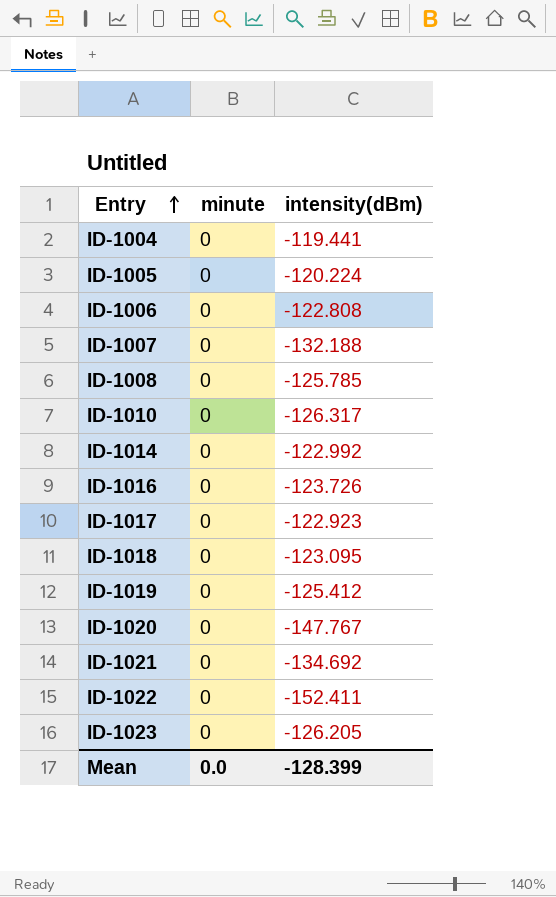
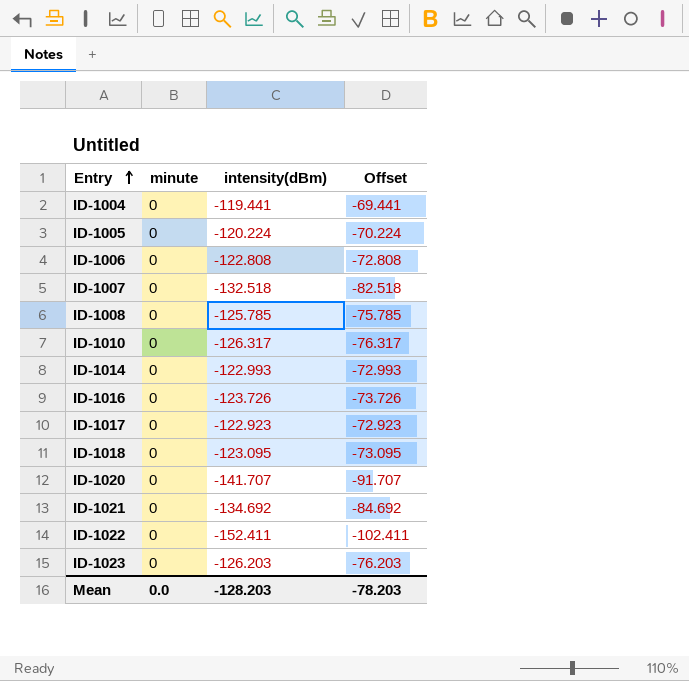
column Offset | formula: none -> [intensity(dBm)] + 50
row ID-1019: 0 | -125.412 -> none
ID-1007 | intensity(dBm): -132.188 -> -132.518
ID-1014 | intensity(dBm): -122.992 -> -122.993
ID-1020 | intensity(dBm): -147.767 -> -141.707
ID-1023 | intensity(dBm): -126.205 -> -126.203
Mean | intensity(dBm): -128.399 -> -128.203

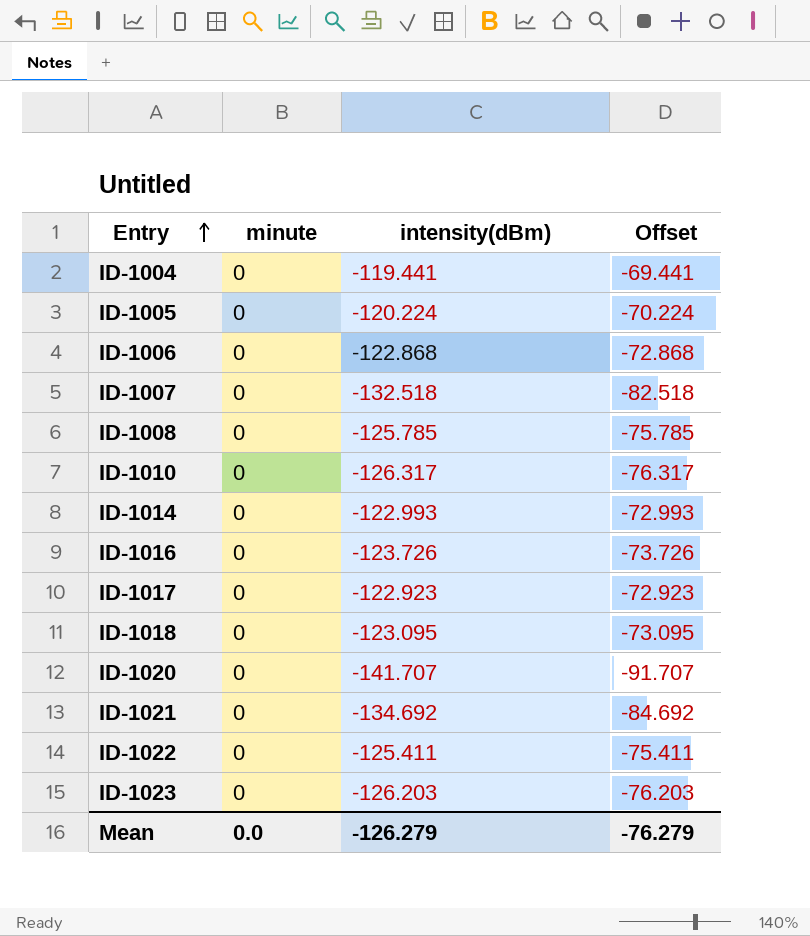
ID-1006 | intensity(dBm): -122.808 -> -122.868
ID-1006 | Offset: -72.808 -> -72.868
ID-1022 | intensity(dBm): -152.411 -> -125.411
ID-1022 | Offset: -102.411 -> -75.411
Mean | intensity(dBm): -128.203 -> -126.279
Mean | Offset: -78.203 -> -76.279

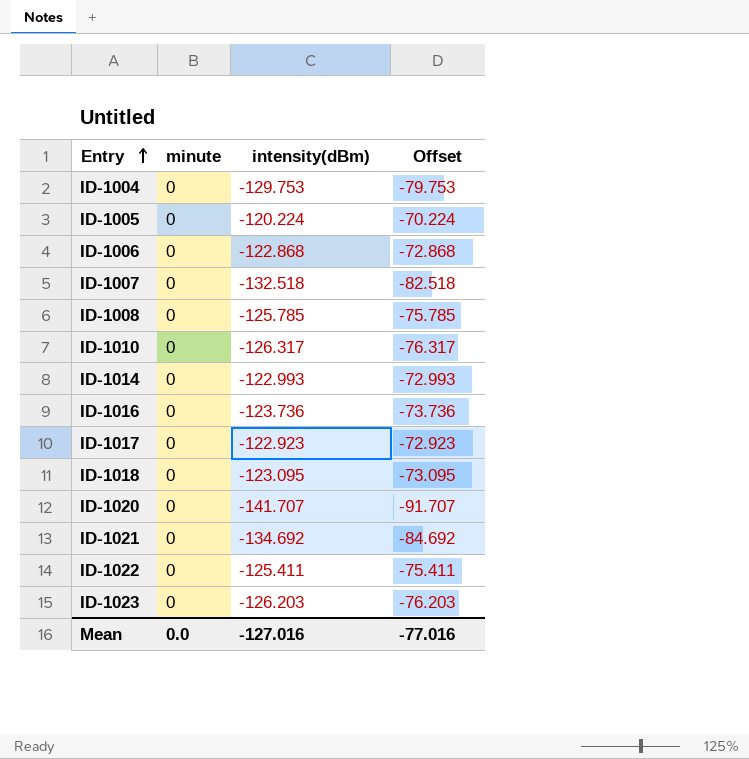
ID-1004 | intensity(dBm): -119.441 -> -129.753
ID-1004 | Offset: -69.441 -> -79.753
ID-1016 | intensity(dBm): -123.726 -> -123.736
ID-1016 | Offset: -73.726 -> -73.736
Mean | intensity(dBm): -126.279 -> -127.016
Mean | Offset: -76.279 -> -77.016

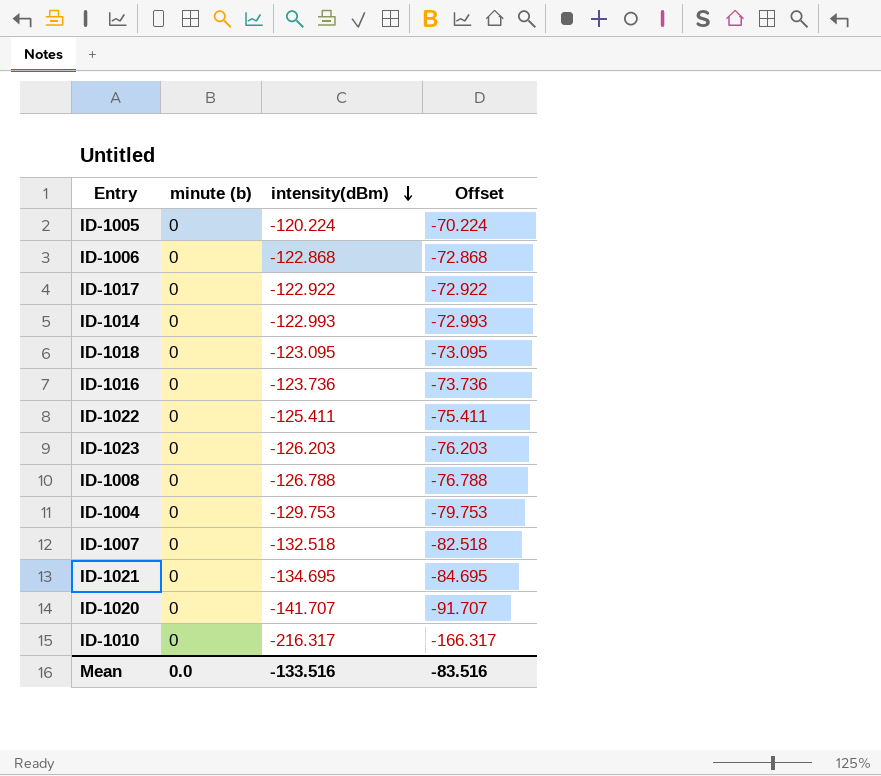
row order: Entry ascending -> intensity(dBm) descending
column name: minute -> minute (b)
ID-1017 | intensity(dBm): -122.923 -> -122.922
ID-1017 | Offset: -72.923 -> -72.922
ID-1008 | intensity(dBm): -125.785 -> -126.788
ID-1008 | Offset: -75.785 -> -76.788
ID-1021 | intensity(dBm): -134.692 -> -134.695
ID-1021 | Offset: -84.692 -> -84.695
ID-1010 | intensity(dBm): -126.317 -> -216.317
ID-1010 | Offset: -76.317 -> -166.317
Mean | intensity(dBm): -127.016 -> -133.516
Mean | Offset: -77.016 -> -83.516

